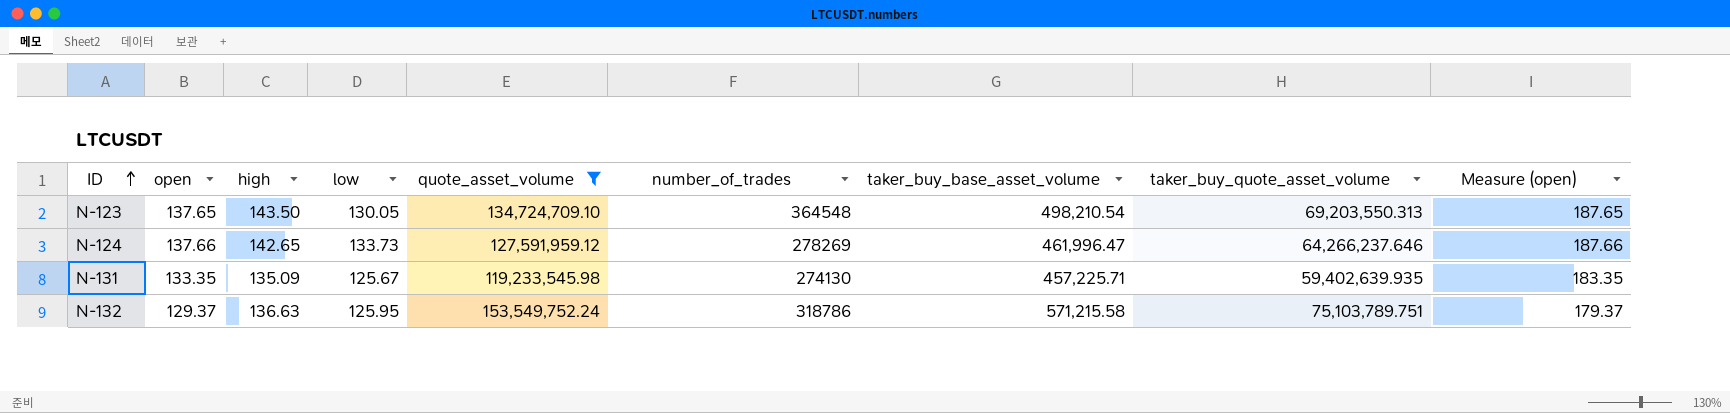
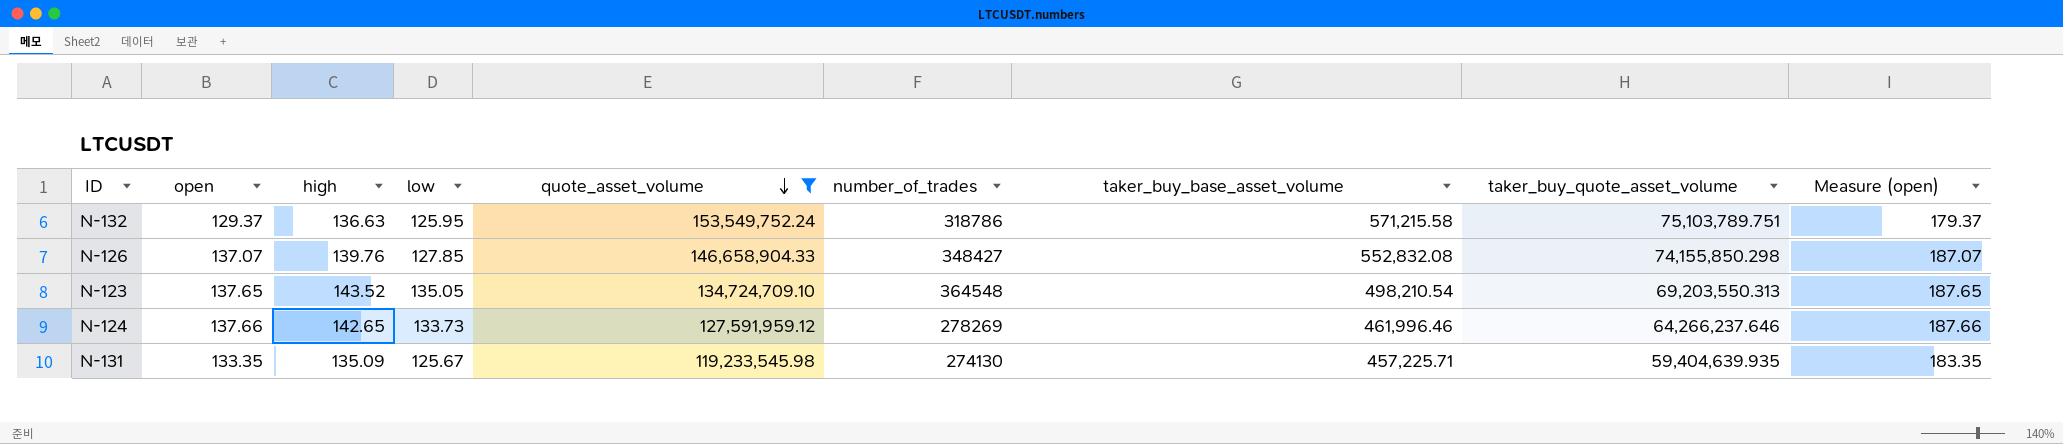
row order: ID ascending -> quote_asset_volume descending
row N-126: none -> 137.07 | 139.76 | 127.85 | 146,658,904.33 | 348427 | 552,832.08 | 74,155,850.298 | 187.07
N-123 | high: 143.50 -> 143.52
N-123 | low: 130.05 -> 135.05
N-124 | taker_buy_base_asset_volume: 461,996.47 -> 461,996.46
N-131 | taker_buy_quote_asset_volume: 59,402,639.935 -> 59,404,639.935

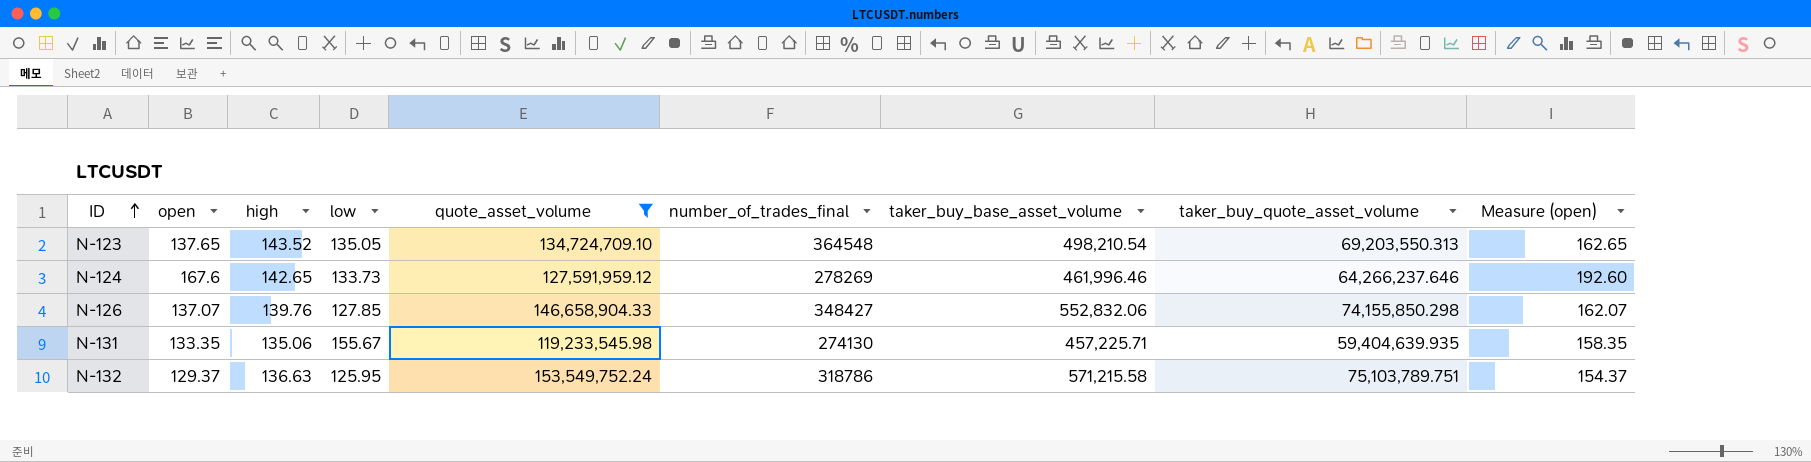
row order: quote_asset_volume descending -> ID ascending
column name: number_of_trades -> number_of_trades_final
column Measure (open) | formula: [open] + 50 -> [open] + 25
N-124 | open: 137.66 -> 167.6
N-126 | taker_buy_base_asset_volume: 552,832.08 -> 552,832.06
N-131 | high: 135.09 -> 135.06
N-131 | low: 125.67 -> 155.67

